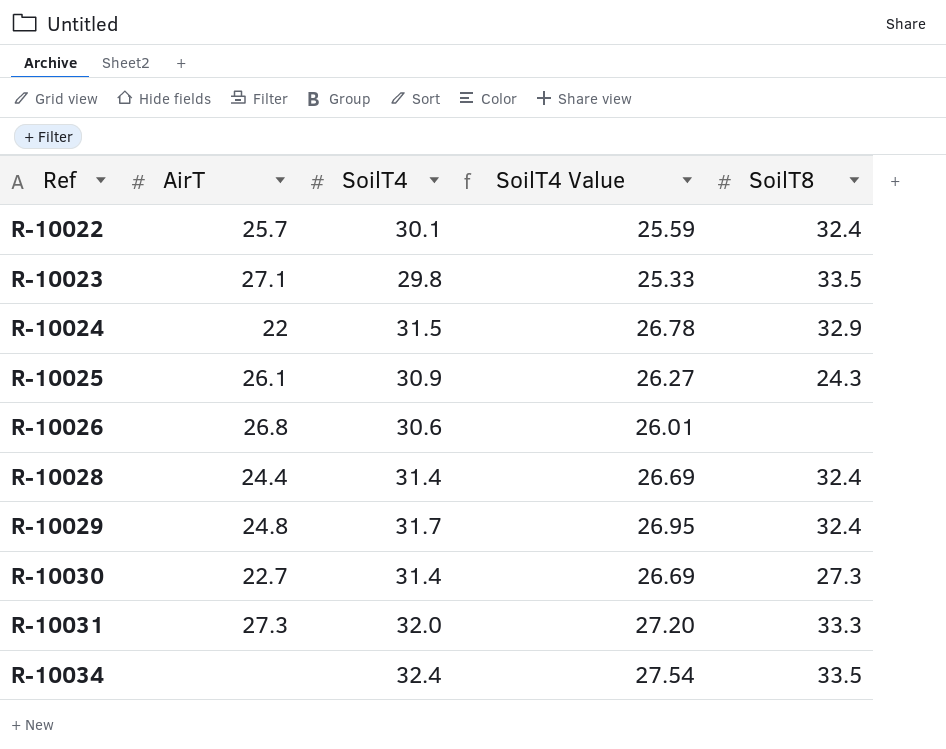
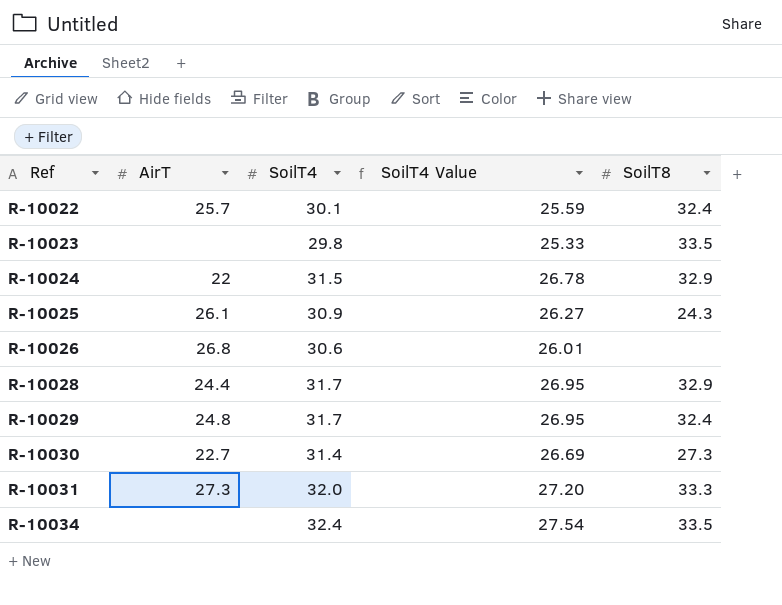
R-10023 | AirT: 27.1 -> none
R-10028 | SoilT4: 31.4 -> 31.7
R-10028 | SoilT4 Value: 26.69 -> 26.95
R-10028 | SoilT8: 32.4 -> 32.9

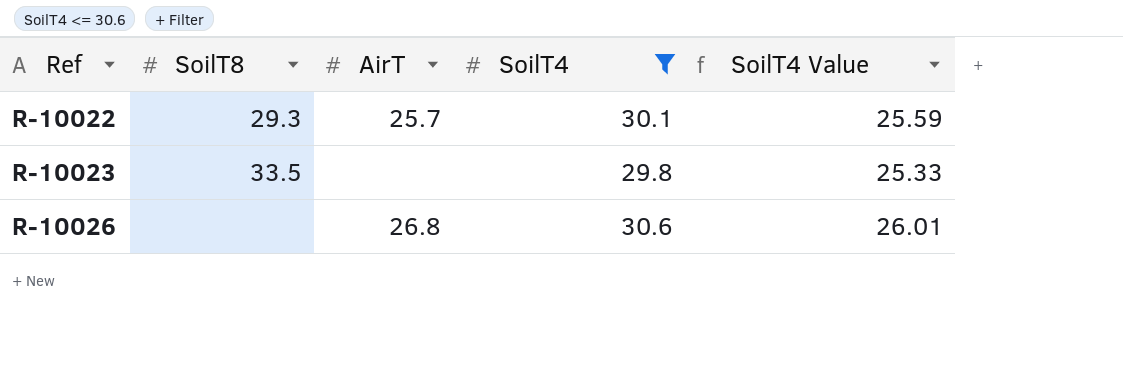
filter: none -> SoilT4 <= 30.6
column SoilT8 | position: 5 -> 2
R-10022 | SoilT8: 32.4 -> 29.3

